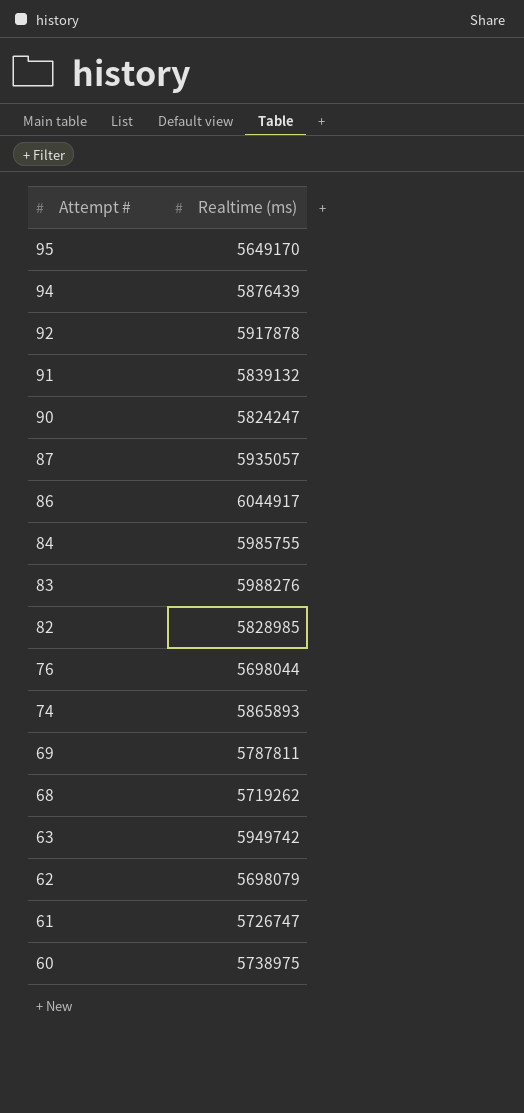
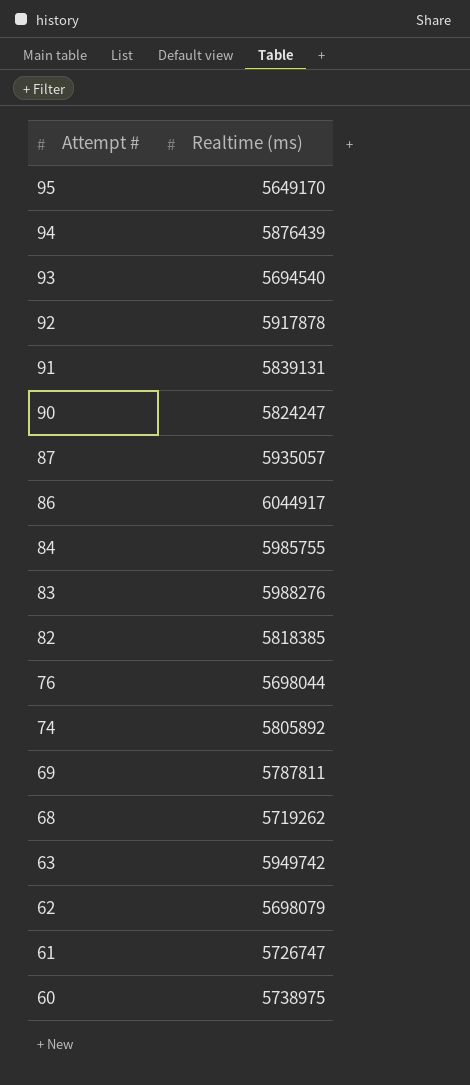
row 93: none -> 5694540
91 | Realtime (ms): 5839132 -> 5839131
82 | Realtime (ms): 5828985 -> 5818385
74 | Realtime (ms): 5865893 -> 5805892

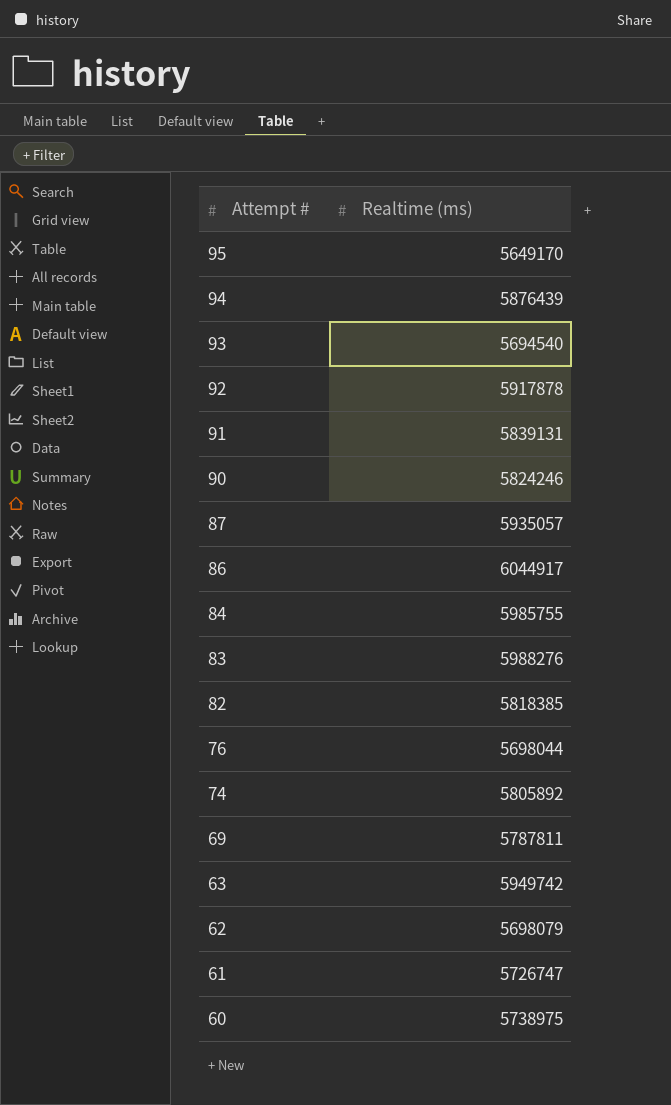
row 68: 5719262 -> none
90 | Realtime (ms): 5824247 -> 5824246

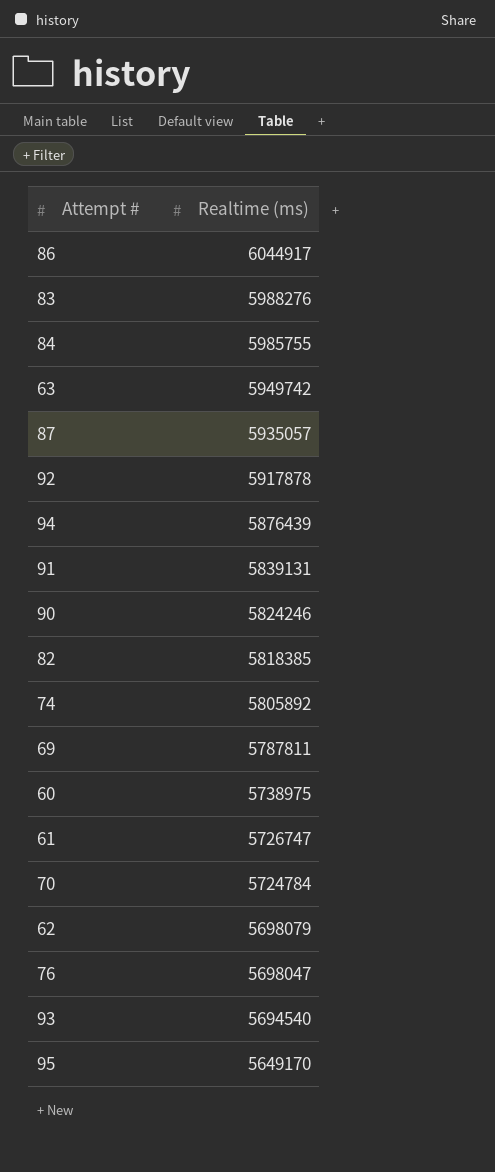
row order: Attempt # descending -> Realtime (ms) descending
row 70: none -> 5724784
76 | Realtime (ms): 5698044 -> 5698047

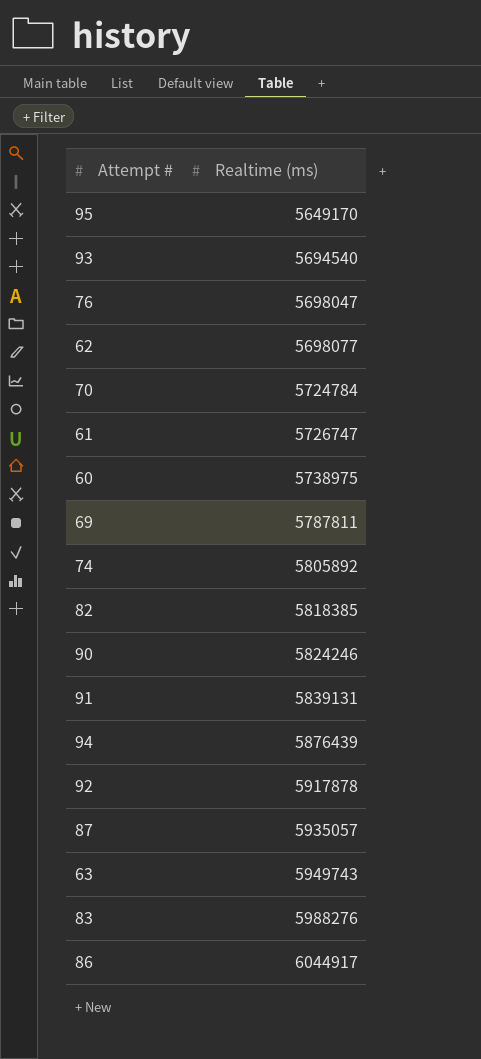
row order: Realtime (ms) descending -> Realtime (ms) ascending
row 84: 5985755 -> none
62 | Realtime (ms): 5698079 -> 5698077
63 | Realtime (ms): 5949742 -> 5949743

